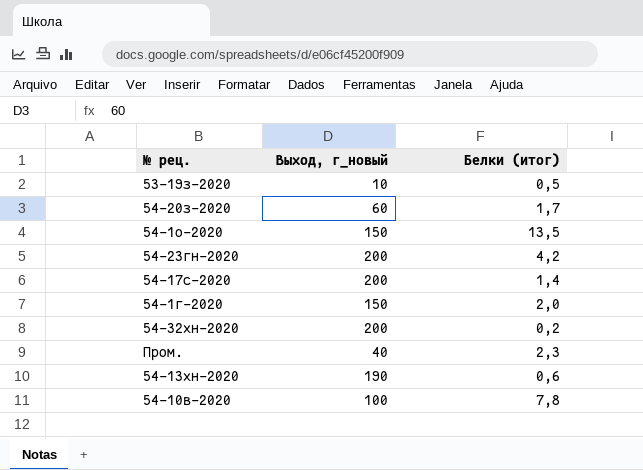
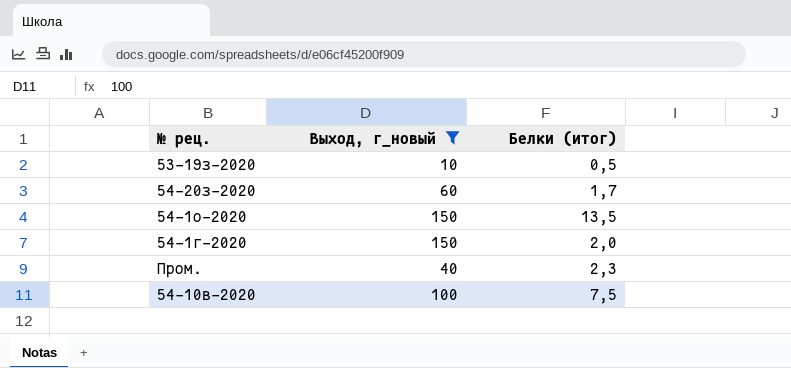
filter: none -> Выход, г_новый <= 150
54-10в-2020 | Белки (итог): 7,8 -> 7,5

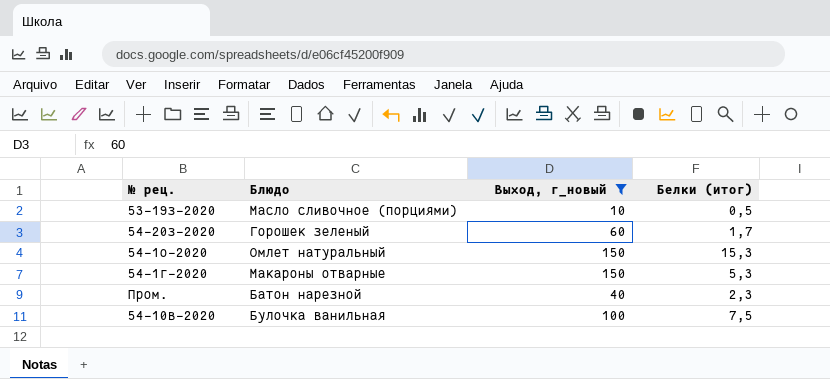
column Блюдо | position: none -> 2
54-1о-2020 | Белки (итог): 13,5 -> 15,3
54-1г-2020 | Белки (итог): 2,0 -> 5,3

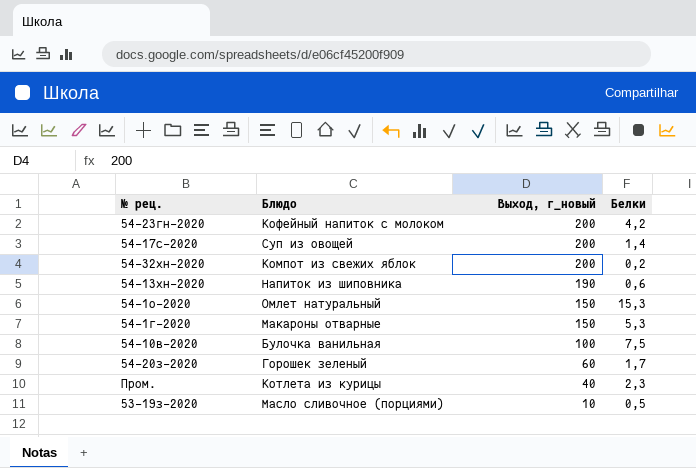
filter: Выход, г_новый <= 150 -> none
row order: none -> Выход, г_новый descending
column name: Белки (итог) -> Белки
Пром. | Блюдо: Батон нарезной -> Котлета из курицы

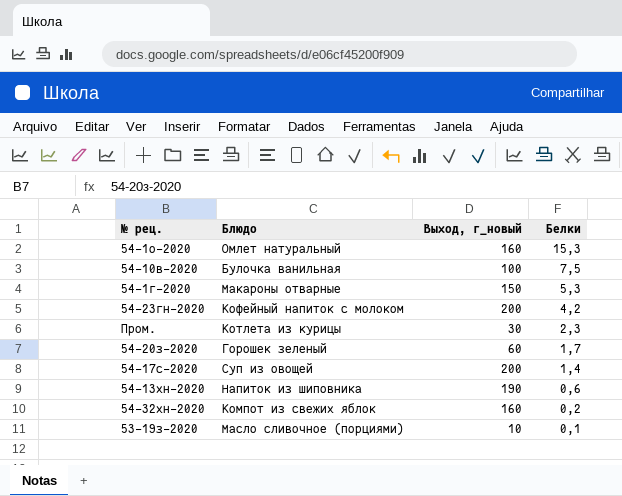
row order: Выход, г_новый descending -> Белки descending
54-1о-2020 | Выход, г_новый: 150 -> 160
Пром. | Выход, г_новый: 40 -> 30
54-32хн-2020 | Выход, г_новый: 200 -> 160
53-19з-2020 | Белки: 0,5 -> 0,1

